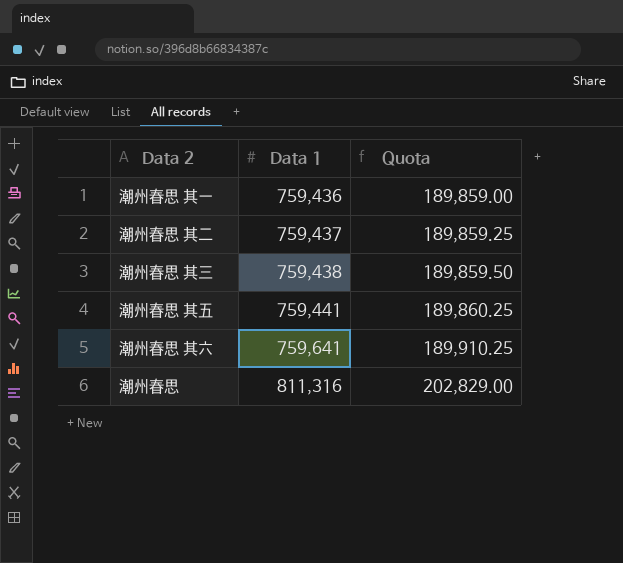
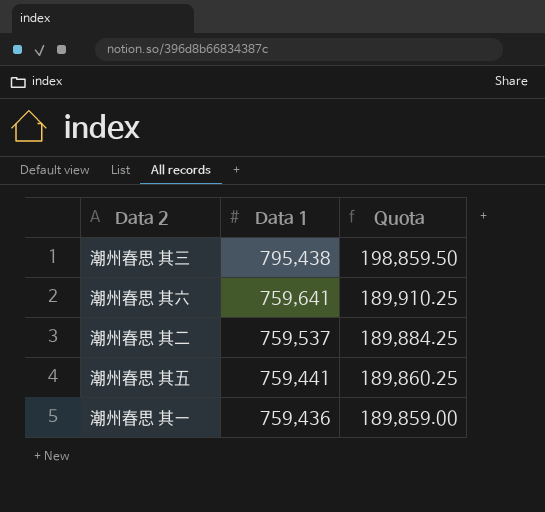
row order: Data 1 ascending -> Data 1 descending
row 潮州春思: 811,316 | 202,829.00 -> none
潮州春思 其三 | Data 1: 759,438 -> 795,438
潮州春思 其三 | Quota: 189,859.50 -> 198,859.50
潮州春思 其二 | Data 1: 759,437 -> 759,537
潮州春思 其二 | Quota: 189,859.25 -> 189,884.25

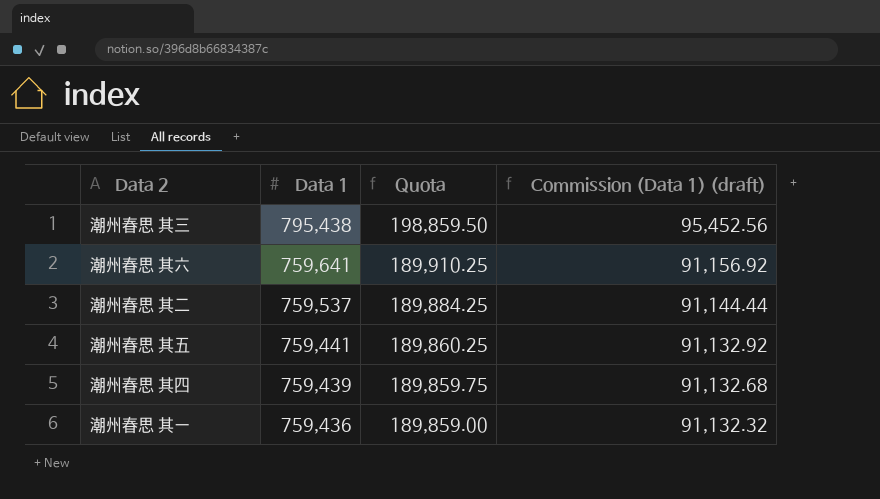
column Commission (Data 1) (draft) | formula: none -> [Data 1] * 0.12
row 潮州春思 其四: none -> 759,439 | 189,859.75 | 91,132.68

